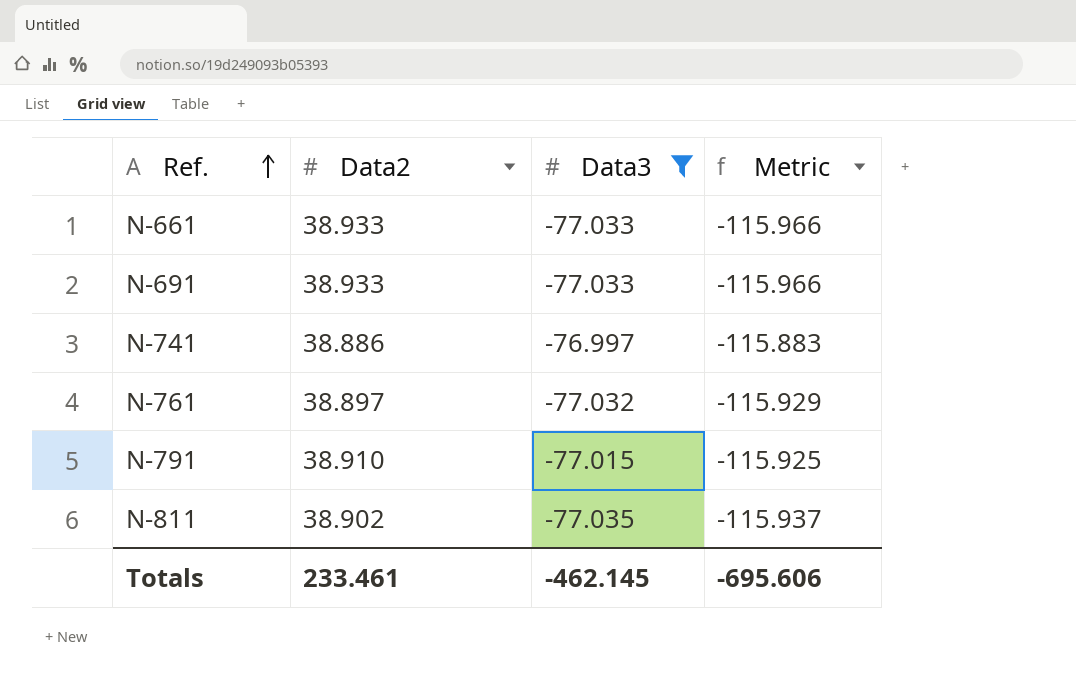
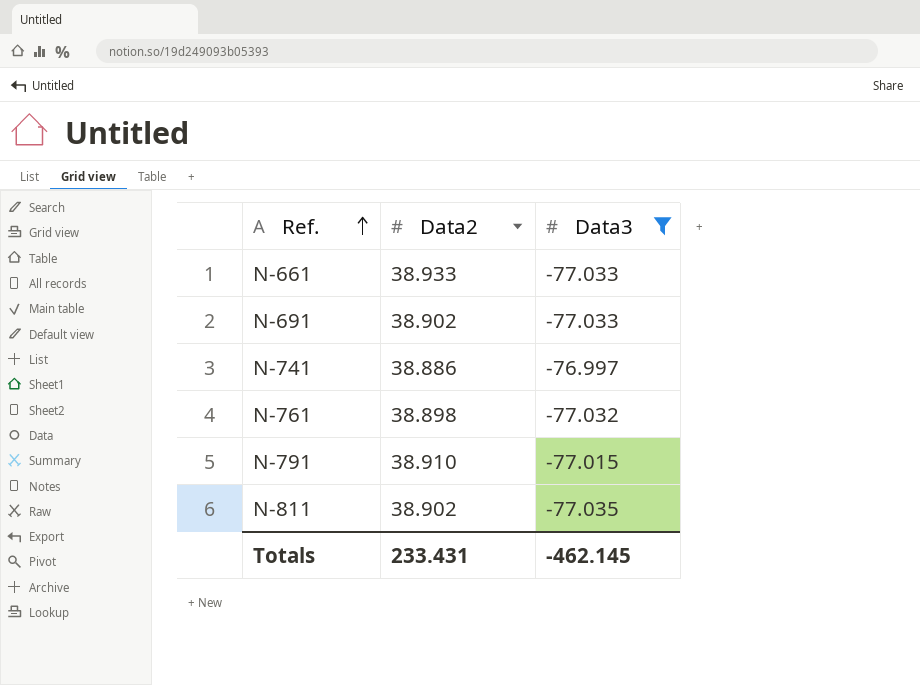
column Metric | formula: [Data3] - [Data2] -> none
N-691 | Data2: 38.933 -> 38.902
N-761 | Data2: 38.897 -> 38.898
Totals | Data2: 233.461 -> 233.431

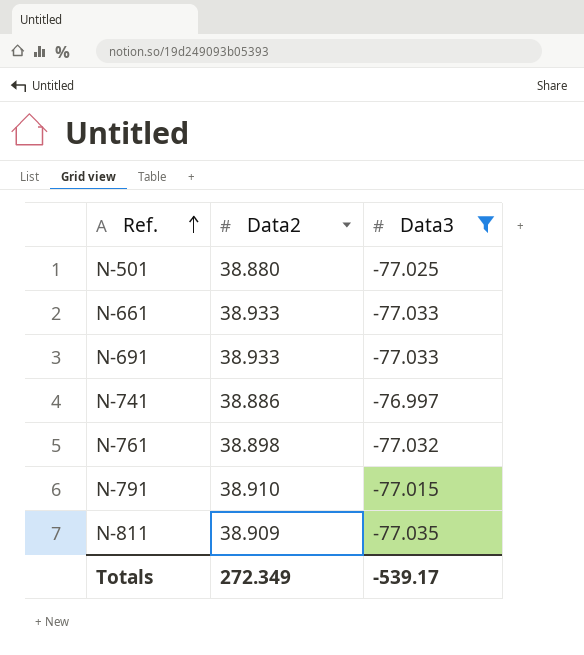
row N-501: none -> 38.880 | -77.025
N-691 | Data2: 38.902 -> 38.933
N-811 | Data2: 38.902 -> 38.909
Totals | Data2: 233.431 -> 272.349
Totals | Data3: -462.145 -> -539.17

